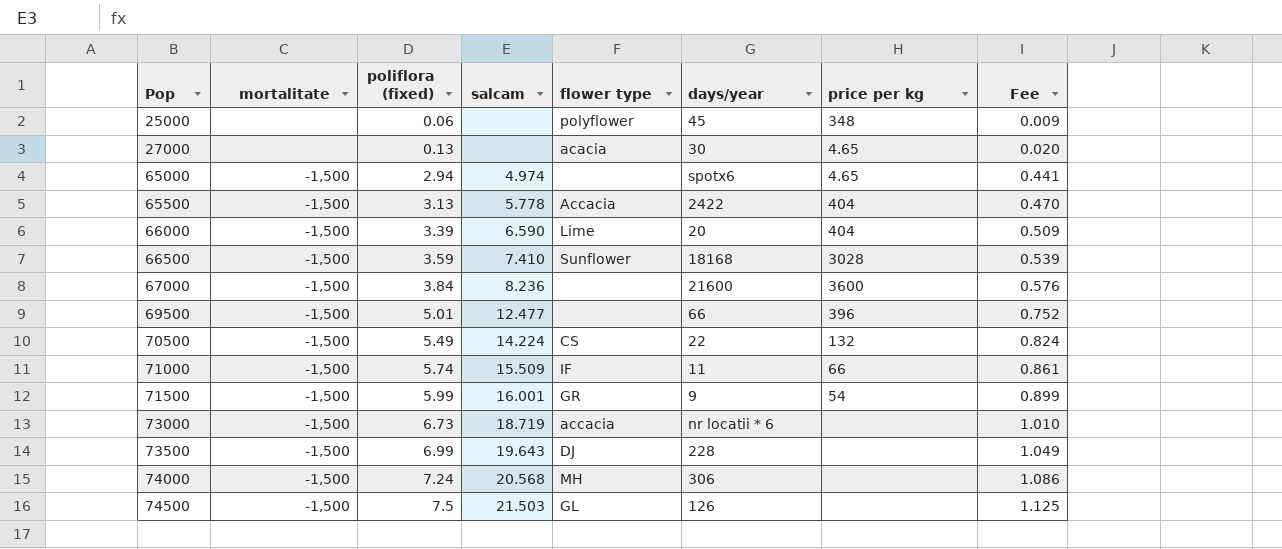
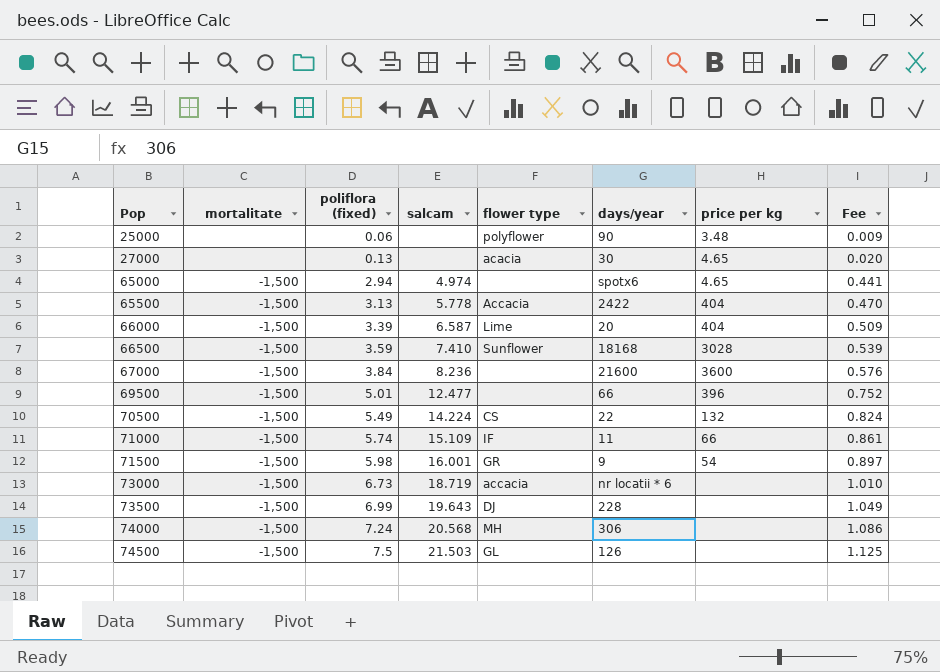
25000 | days/year: 45 -> 90
25000 | price per kg: 348 -> 3.48
66000 | salcam: 6.590 -> 6.587
71000 | salcam: 15.509 -> 15.109
71500 | poliflora (fixed): 5.99 -> 5.98
71500 | Fee: 0.899 -> 0.897

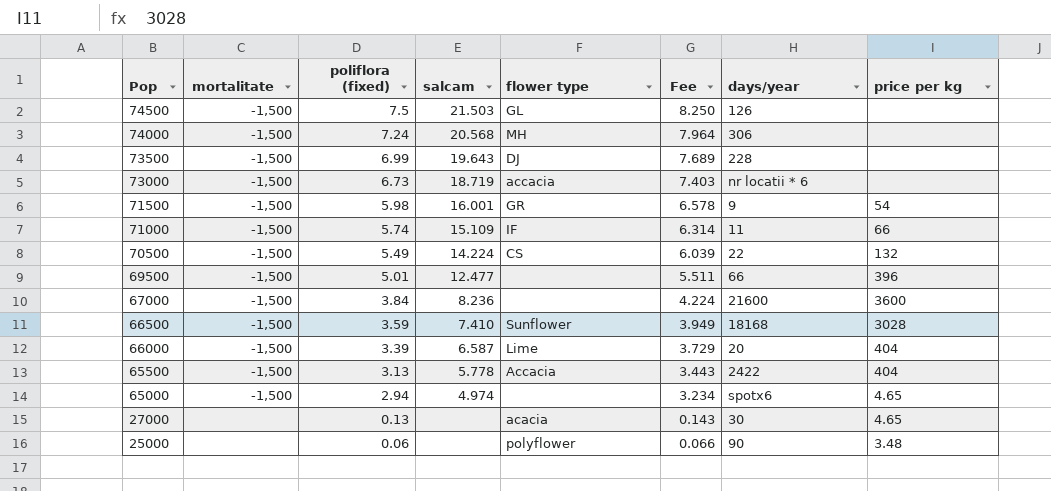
row order: Pop ascending -> Pop descending
column Fee | formula: [poliflora (fixed)] * 0.15 -> [poliflora (fixed)] * 1.1
column Fee | position: 8 -> 6

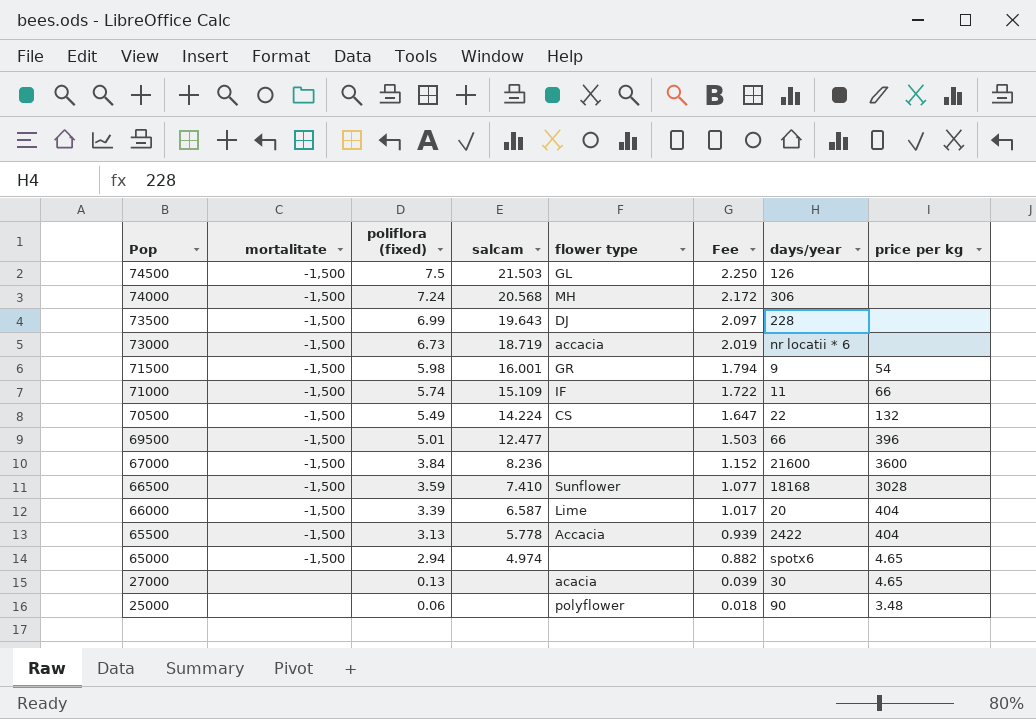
column Fee | formula: [poliflora (fixed)] * 1.1 -> [poliflora (fixed)] * 0.3

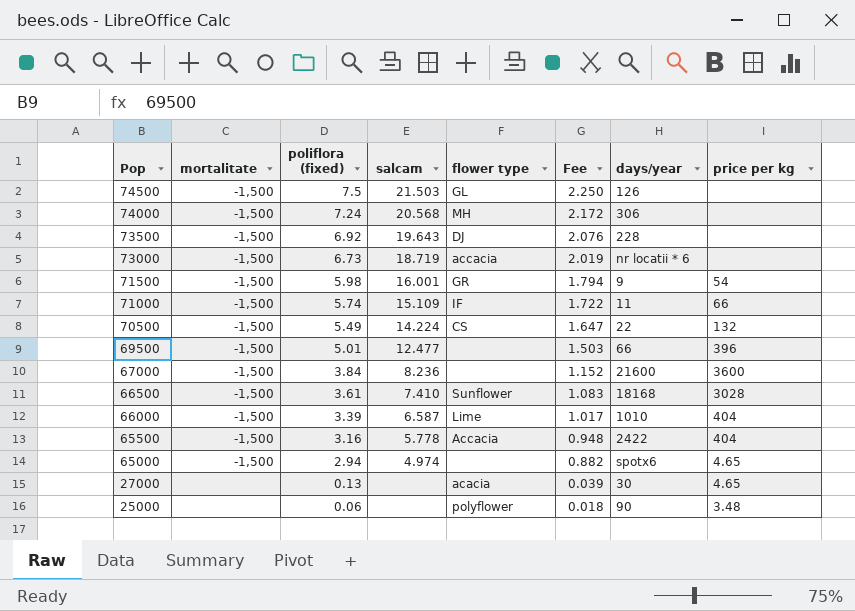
73500 | poliflora (fixed): 6.99 -> 6.92
73500 | Fee: 2.097 -> 2.076
66500 | poliflora (fixed): 3.59 -> 3.61
66500 | Fee: 1.077 -> 1.083
66000 | days/year: 20 -> 1010
65500 | poliflora (fixed): 3.13 -> 3.16
65500 | Fee: 0.939 -> 0.948

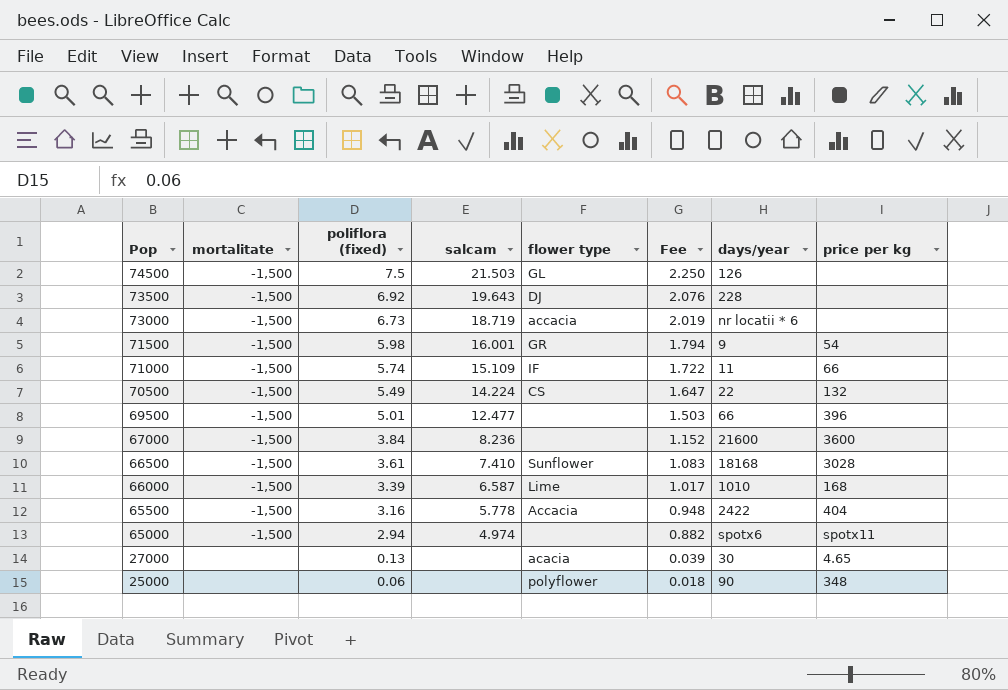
row 74000: -1,500 | 7.24 | 20.568 | MH | 2.172 | 306 | none -> none
66000 | price per kg: 404 -> 168
65000 | price per kg: 4.65 -> spotx11
25000 | price per kg: 3.48 -> 348

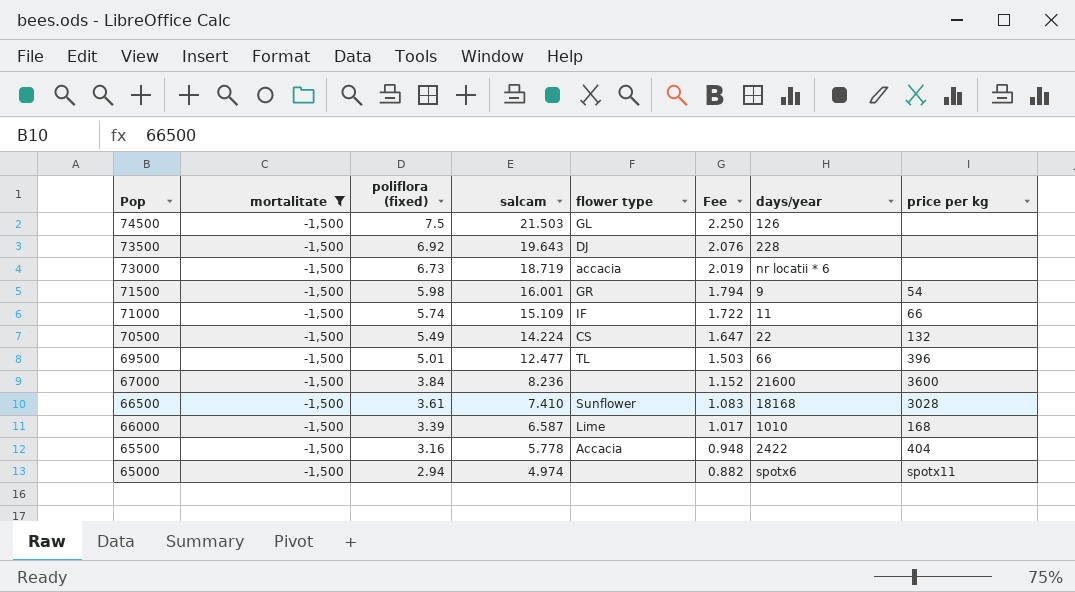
filter: none -> mortalitate = -1,500
69500 | flower type: none -> TL

